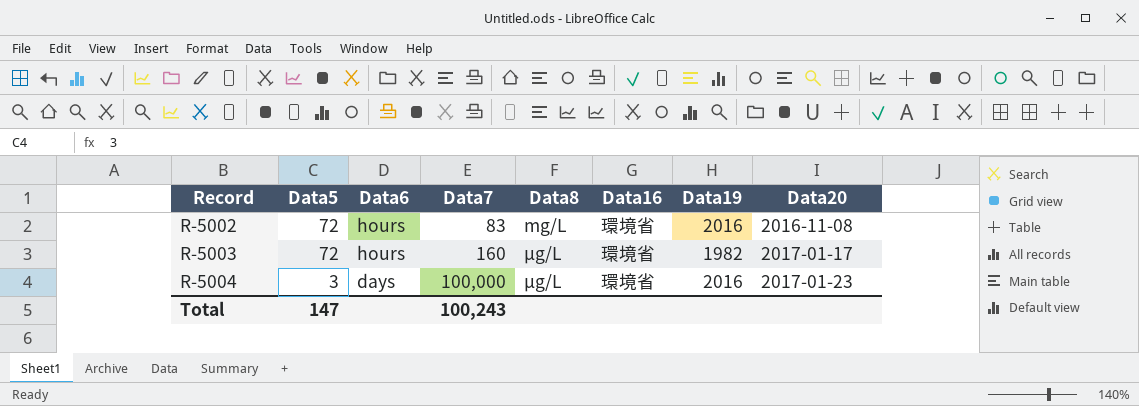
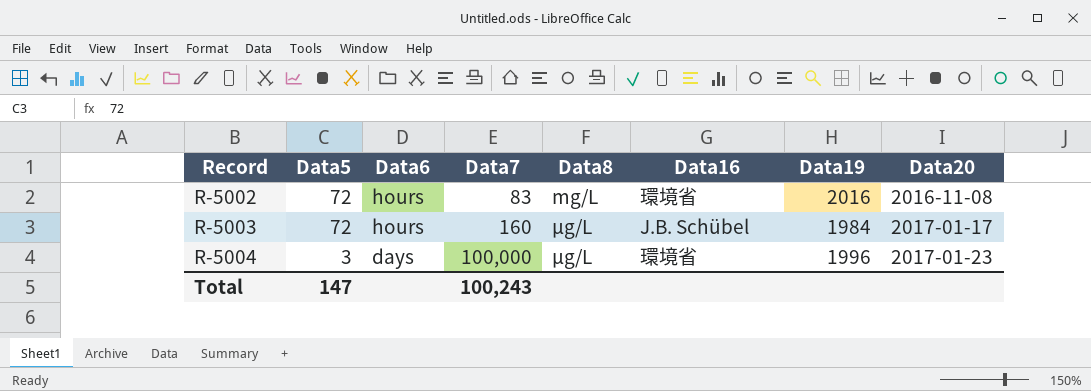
R-5003 | Data16: 環境省 -> J.B. Schübel
R-5003 | Data19: 1982 -> 1984
R-5004 | Data19: 2016 -> 1996

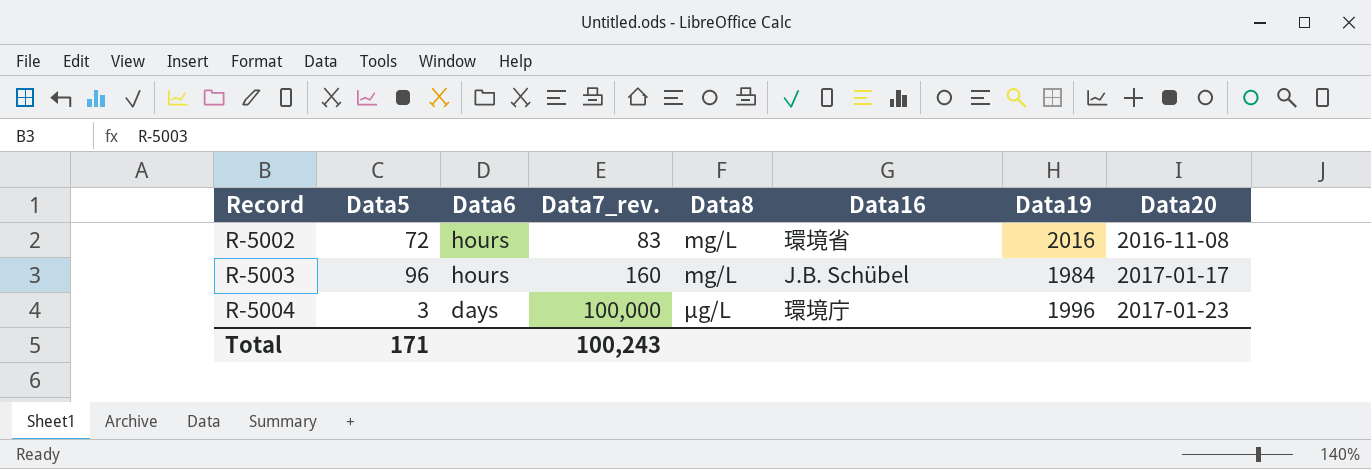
column name: Data7 -> Data7_rev.
R-5003 | Data5: 72 -> 96
R-5003 | Data8: μg/L -> mg/L
R-5004 | Data16: 環境省 -> 環境庁
Total | Data5: 147 -> 171

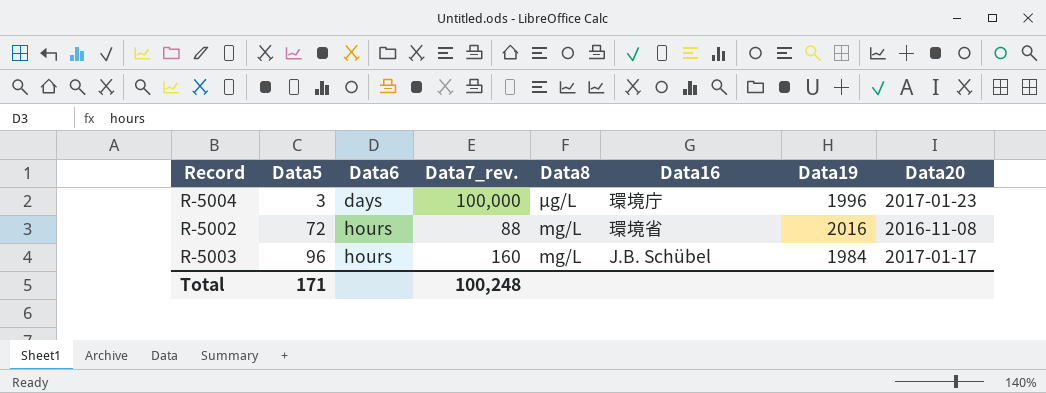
row order: Record ascending -> Data5 ascending
R-5002 | Data7_rev.: 83 -> 88
Total | Data7_rev.: 100,243 -> 100,248

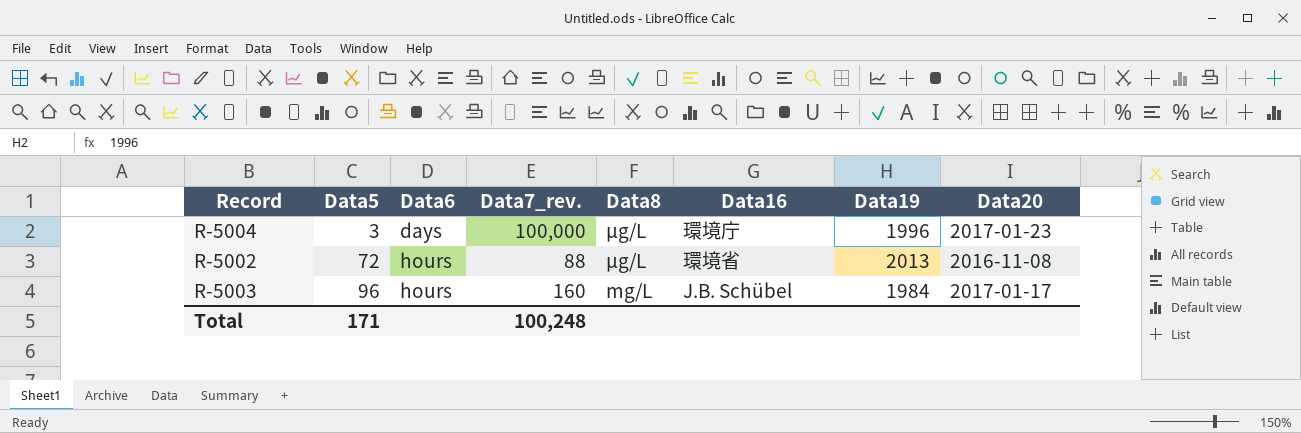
R-5002 | Data8: mg/L -> μg/L
R-5002 | Data19: 2016 -> 2013

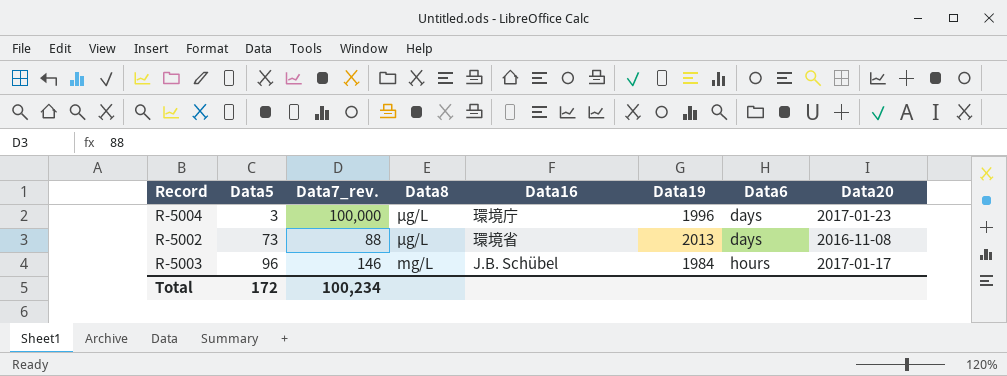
column Data6 | position: 3 -> 7
R-5002 | Data5: 72 -> 73
R-5002 | Data6: hours -> days
R-5003 | Data7_rev.: 160 -> 146
Total | Data5: 171 -> 172
Total | Data7_rev.: 100,248 -> 100,234

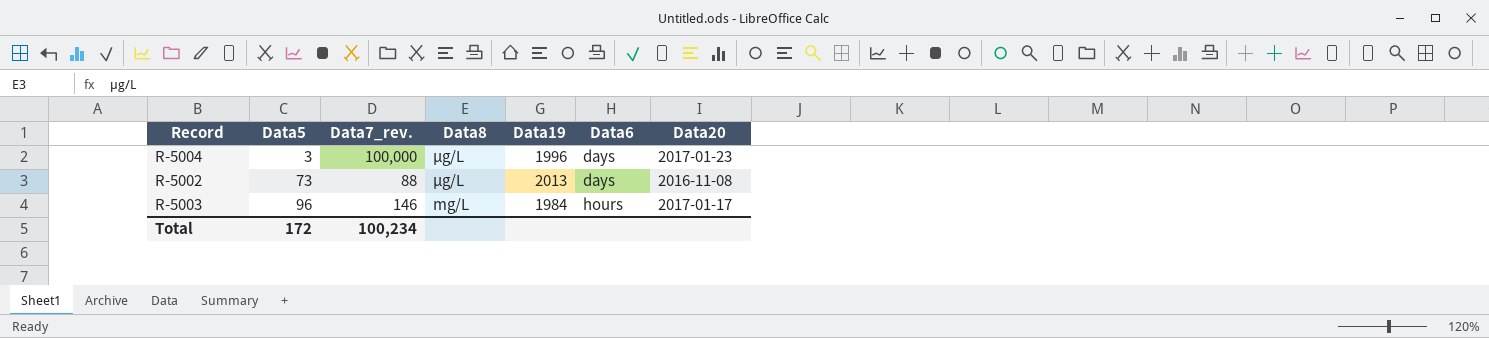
column Data16 | position: 5 -> none

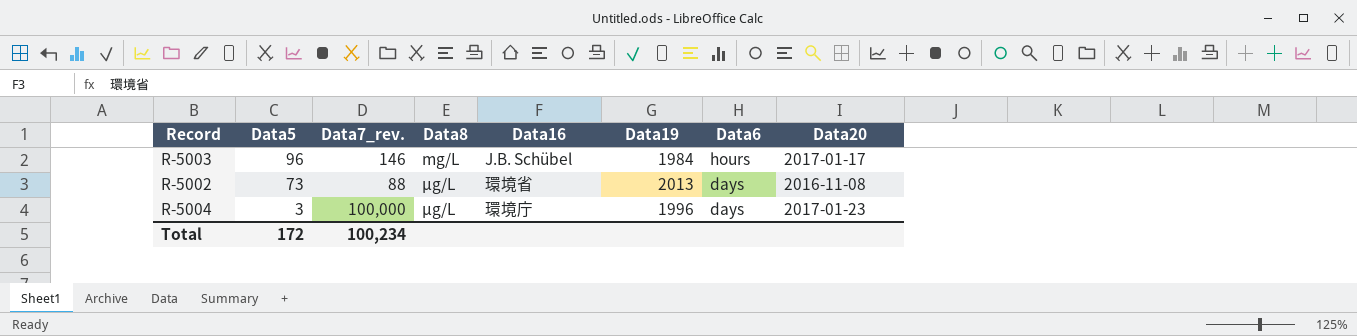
row order: Data5 ascending -> Data5 descending
column Data16 | position: none -> 5

